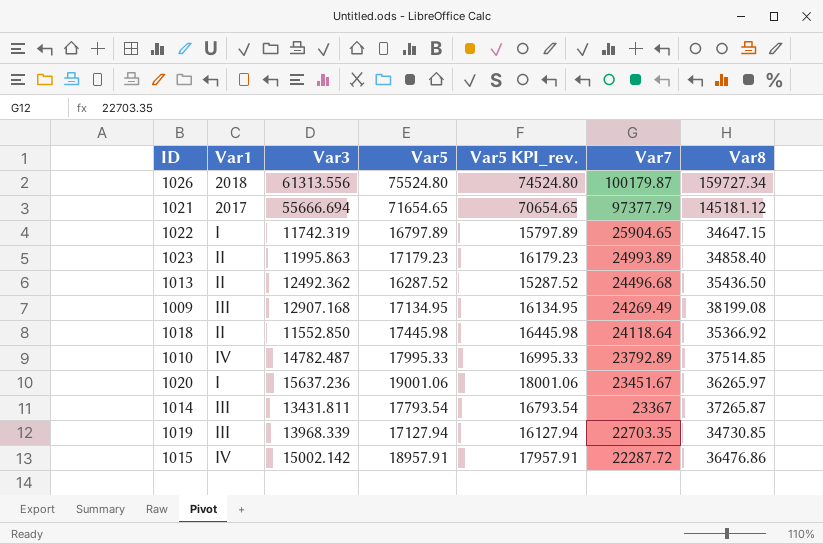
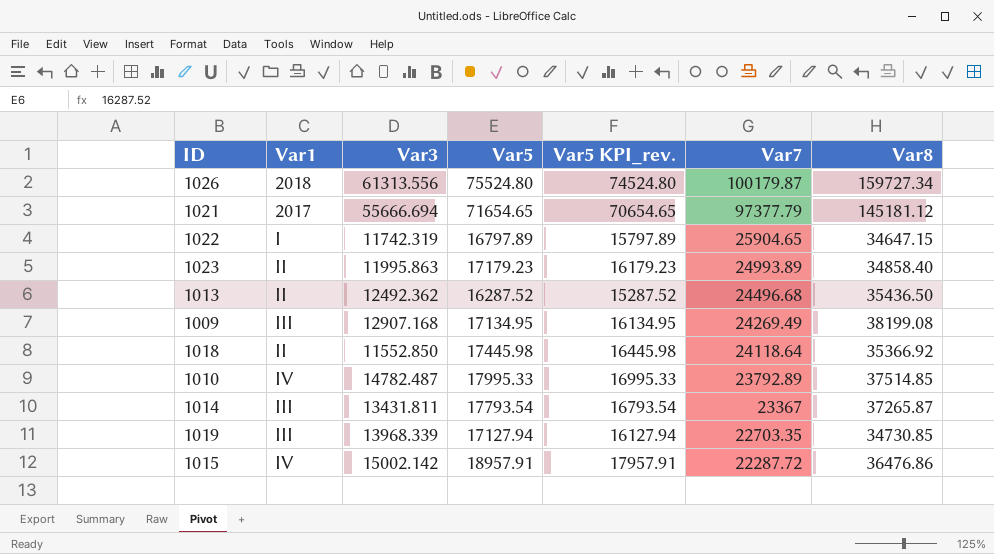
row 1020: I | 15637.236 | 19001.06 | 18001.06 | 23451.67 | 36265.97 -> none

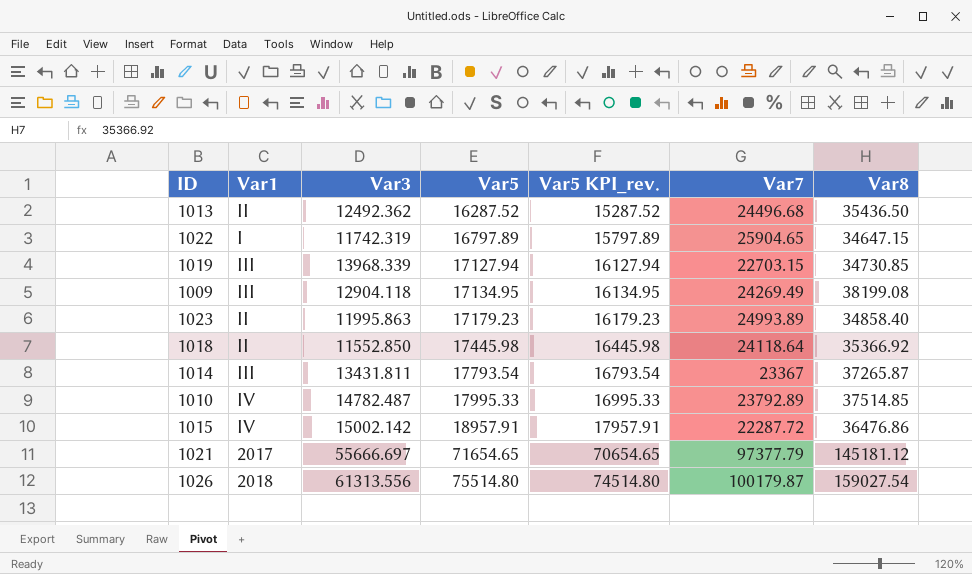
row order: Var7 descending -> Var5 ascending
1019 | Var7: 22703.35 -> 22703.15
1009 | Var3: 12907.168 -> 12904.118
1021 | Var3: 55666.694 -> 55666.697
1026 | Var5: 75524.80 -> 75514.80
1026 | Var5 KPI_rev.: 74524.80 -> 74514.80
1026 | Var8: 159727.34 -> 159027.54

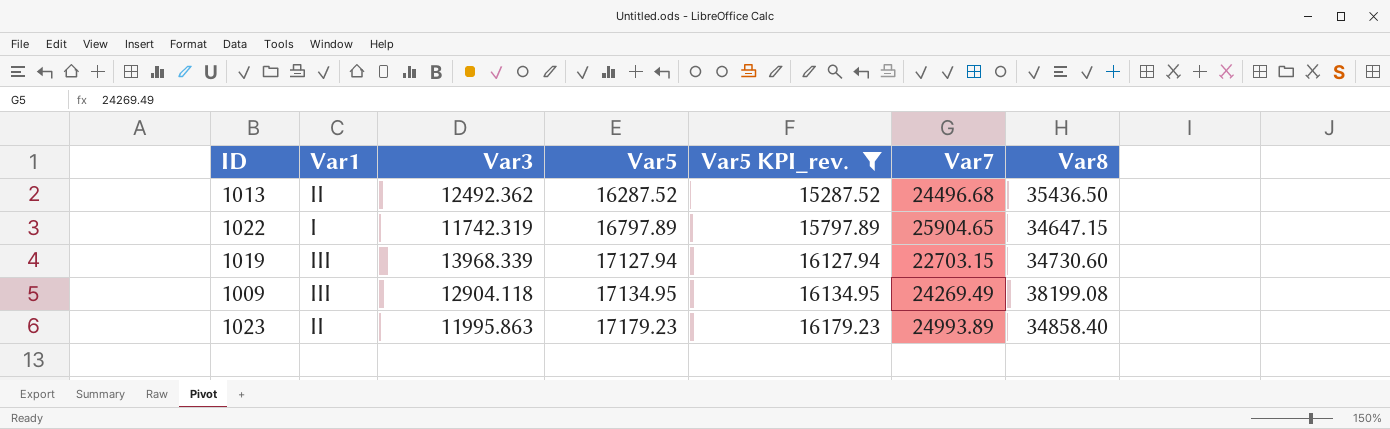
filter: none -> Var5 KPI_rev. <= 16179.23
1019 | Var8: 34730.85 -> 34730.60

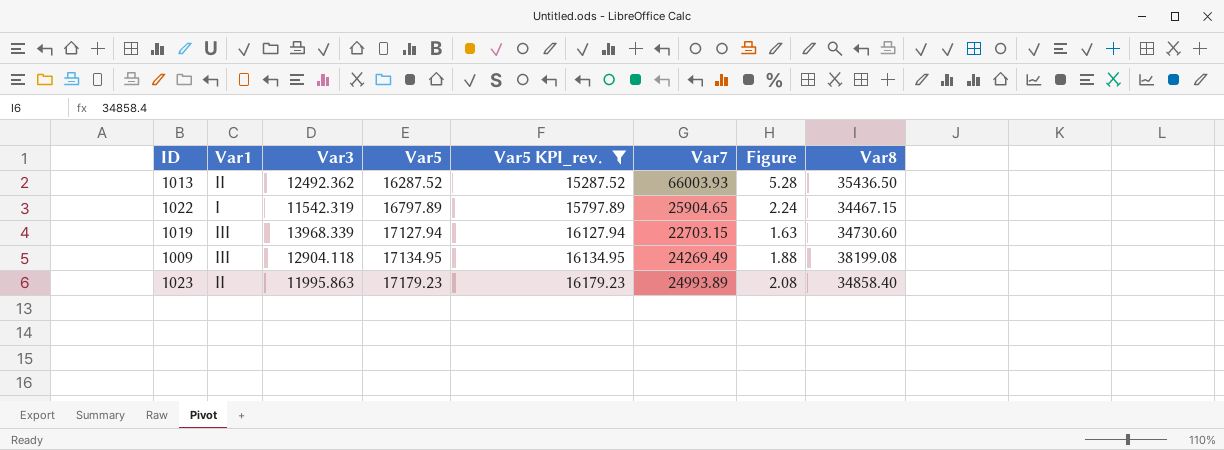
column Figure | formula: none -> [Var7] / [Var3]
1013 | Var7: 24496.68 -> 66003.93
1022 | Var3: 11742.319 -> 11542.319
1022 | Var8: 34647.15 -> 34467.15

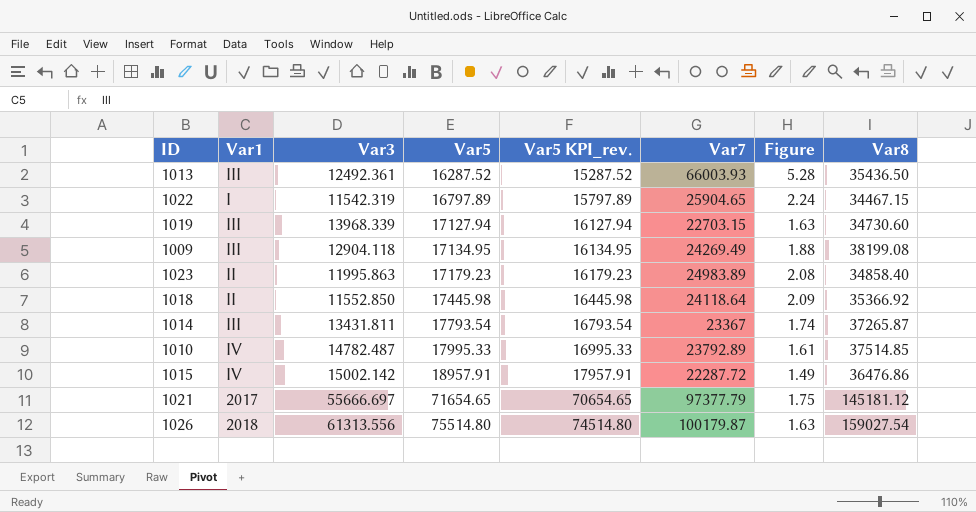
filter: Var5 KPI_rev. <= 16179.23 -> none
1013 | Var1: II -> III
1013 | Var3: 12492.362 -> 12492.361
1023 | Var7: 24993.89 -> 24983.89

